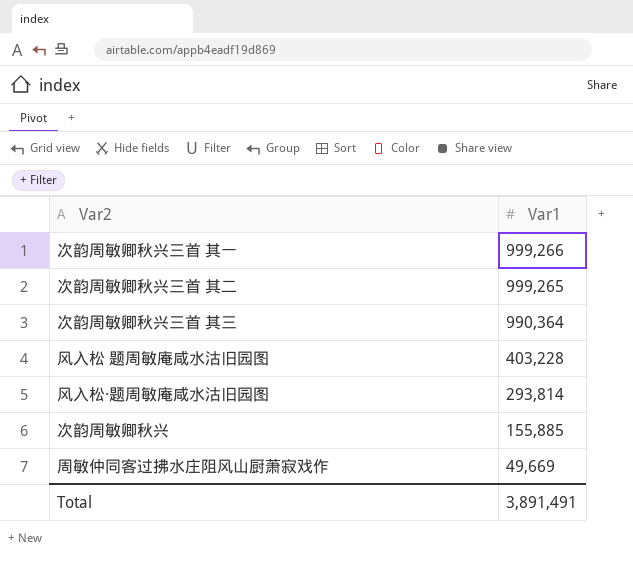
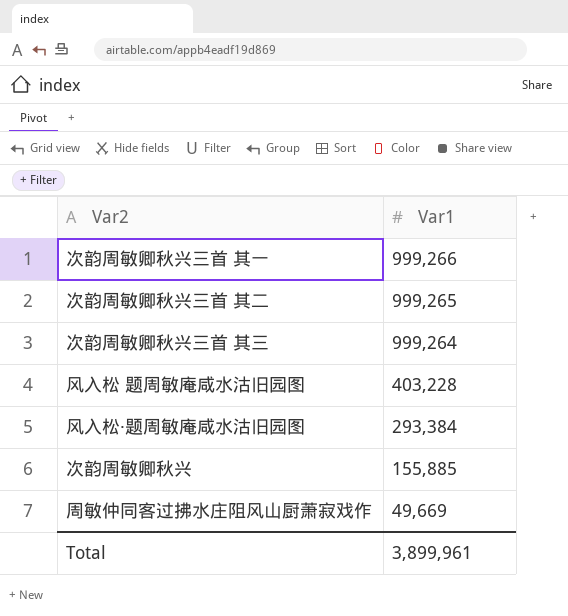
次韵周敏卿秋兴三首 其三 | Var1: 990,364 -> 999,264
风入松·题周敏庵咸水沽旧园图 | Var1: 293,814 -> 293,384
Total | Var1: 3,891,491 -> 3,899,961

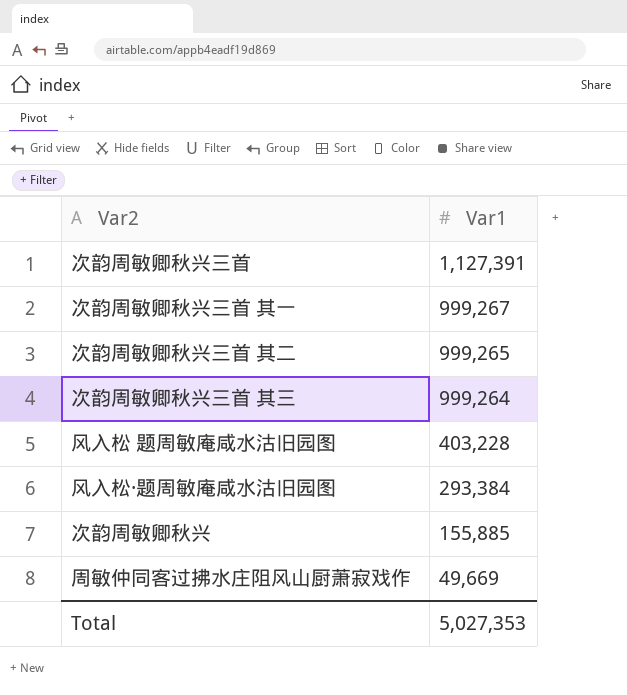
row 次韵周敏卿秋兴三首: none -> 1,127,391
次韵周敏卿秋兴三首 其一 | Var1: 999,266 -> 999,267
Total | Var1: 3,899,961 -> 5,027,353

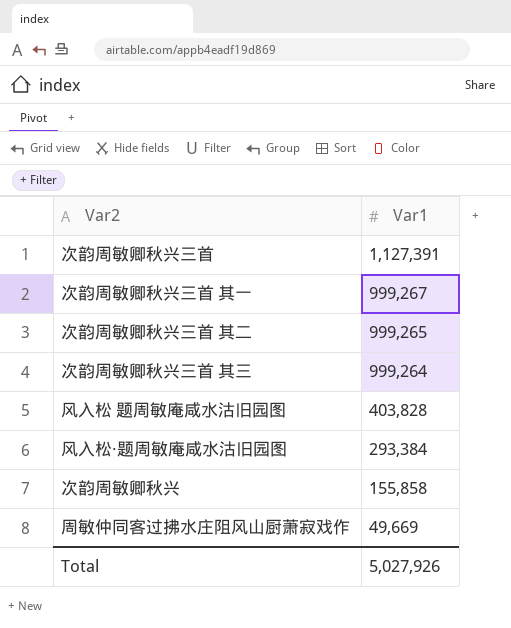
风入松 题周敏庵咸水沽旧园图 | Var1: 403,228 -> 403,828
次韵周敏卿秋兴 | Var1: 155,885 -> 155,858
Total | Var1: 5,027,353 -> 5,027,926

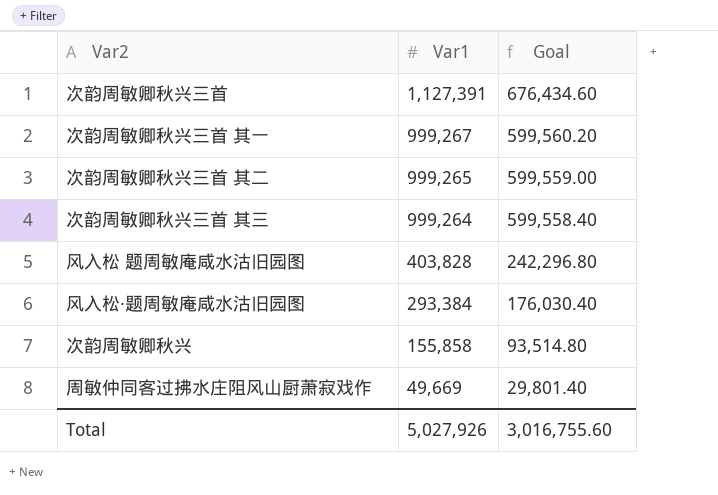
column Goal | formula: none -> [Var1] * 0.6

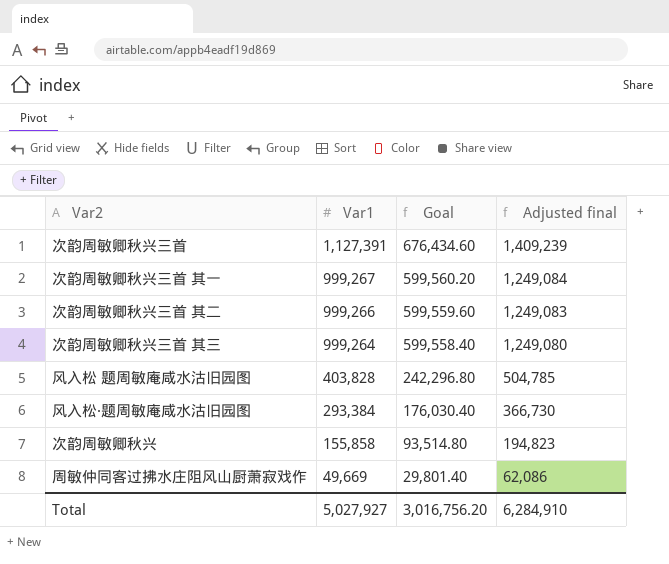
column Adjusted final | formula: none -> [Var1] * 1.25
次韵周敏卿秋兴三首 其二 | Var1: 999,265 -> 999,266
次韵周敏卿秋兴三首 其二 | Goal: 599,559.00 -> 599,559.60
Total | Var1: 5,027,926 -> 5,027,927
Total | Goal: 3,016,755.60 -> 3,016,756.20

